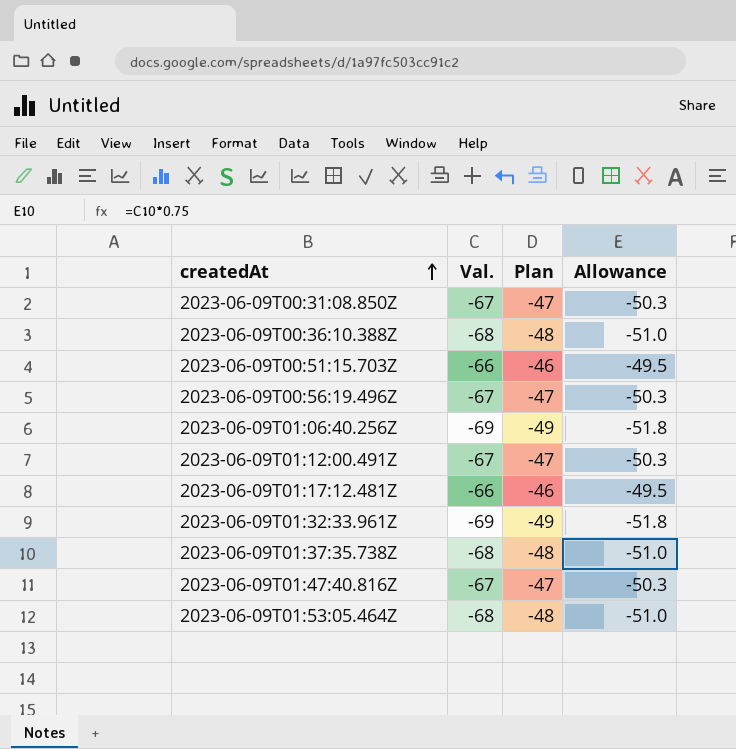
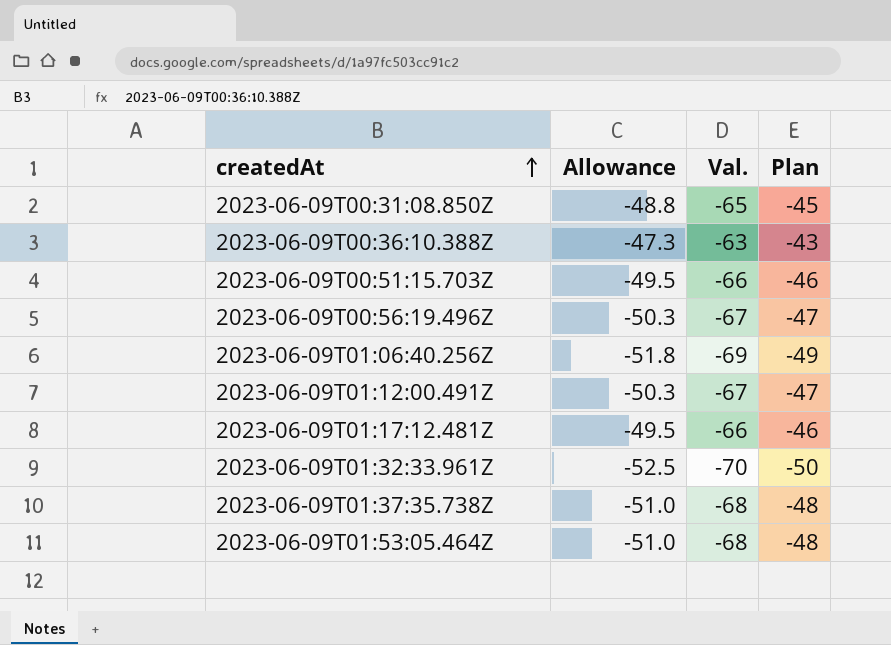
column Allowance | position: 4 -> 2
row 2023-06-09T01:47:40.816Z: -67 | -47 | -50.3 -> none
2023-06-09T00:31:08.850Z | Allowance: -50.3 -> -48.8
2023-06-09T00:31:08.850Z | Val.: -67 -> -65
2023-06-09T00:31:08.850Z | Plan: -47 -> -45
2023-06-09T00:36:10.388Z | Allowance: -51.0 -> -47.3
2023-06-09T00:36:10.388Z | Val.: -68 -> -63
2023-06-09T00:36:10.388Z | Plan: -48 -> -43
2023-06-09T01:32:33.961Z | Allowance: -51.8 -> -52.5
2023-06-09T01:32:33.961Z | Val.: -69 -> -70
2023-06-09T01:32:33.961Z | Plan: -49 -> -50

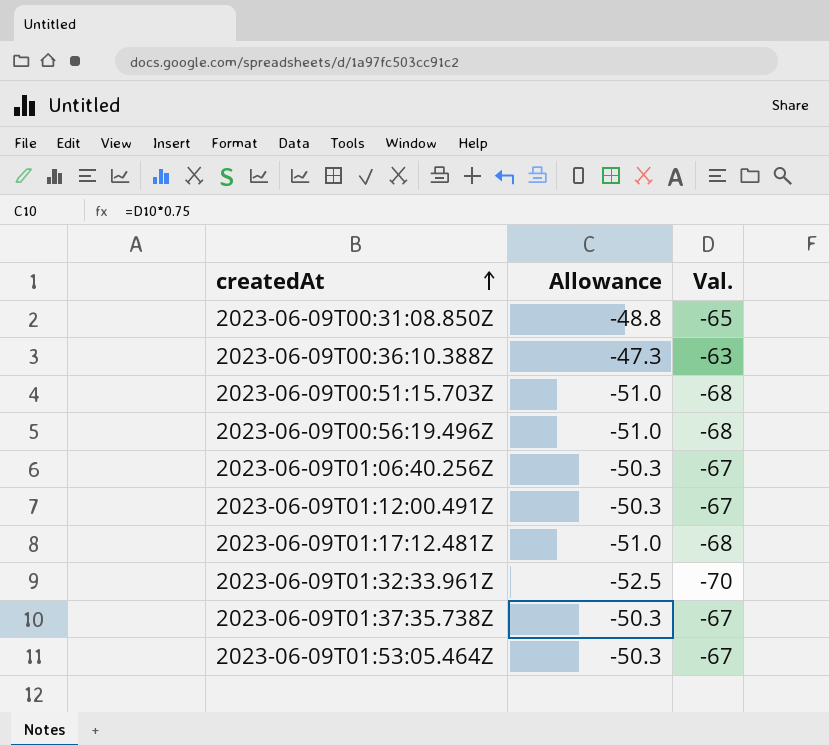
column Plan | formula: [Val.] + 20 -> none
2023-06-09T00:51:15.703Z | Allowance: -49.5 -> -51.0
2023-06-09T00:51:15.703Z | Val.: -66 -> -68
2023-06-09T00:56:19.496Z | Allowance: -50.3 -> -51.0
2023-06-09T00:56:19.496Z | Val.: -67 -> -68
2023-06-09T01:06:40.256Z | Allowance: -51.8 -> -50.3
2023-06-09T01:06:40.256Z | Val.: -69 -> -67
2023-06-09T01:17:12.481Z | Allowance: -49.5 -> -51.0
2023-06-09T01:17:12.481Z | Val.: -66 -> -68
2023-06-09T01:37:35.738Z | Allowance: -51.0 -> -50.3
2023-06-09T01:37:35.738Z | Val.: -68 -> -67
2023-06-09T01:53:05.464Z | Allowance: -51.0 -> -50.3
2023-06-09T01:53:05.464Z | Val.: -68 -> -67

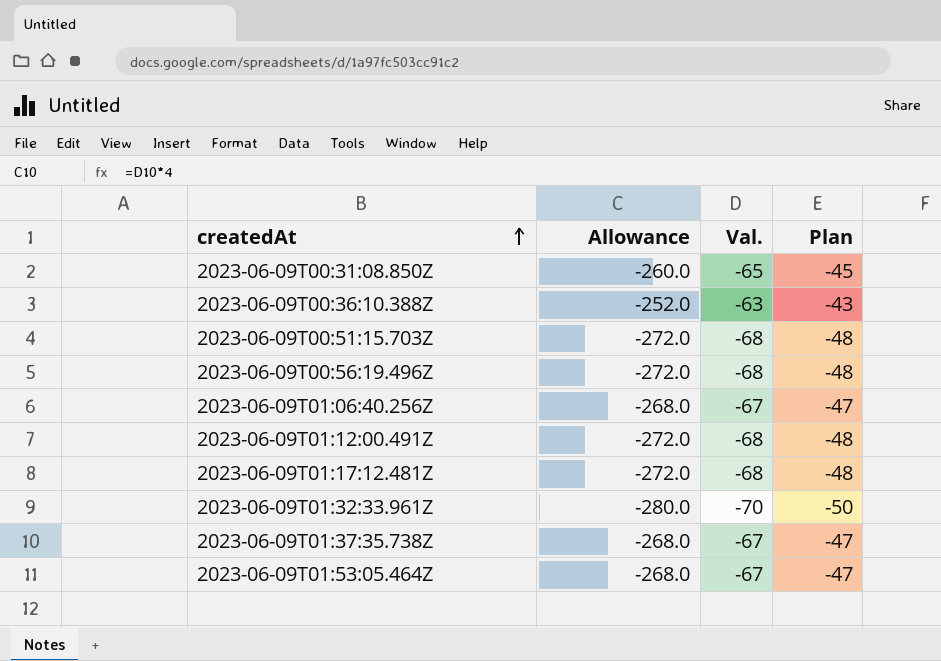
column Allowance | formula: [Val.] * 0.75 -> [Val.] * 4
column Plan | formula: none -> [Val.] + 20
2023-06-09T01:12:00.491Z | Val.: -67 -> -68

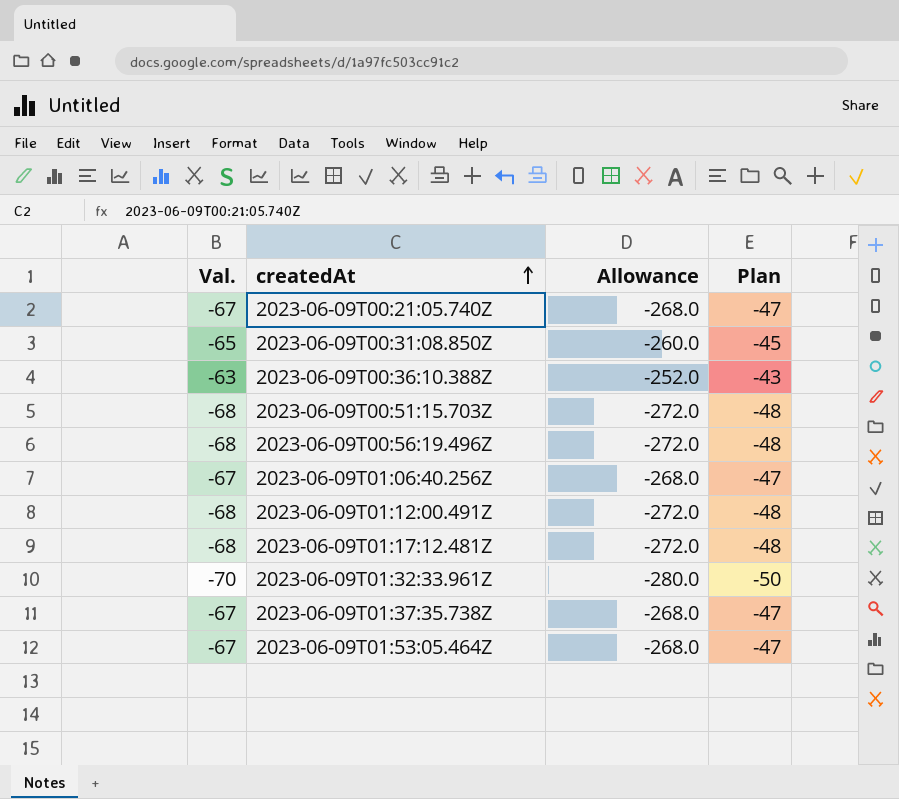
column Val. | position: 3 -> 1
row 2023-06-09T00:21:05.740Z: none -> -67 | -268.0 | -47

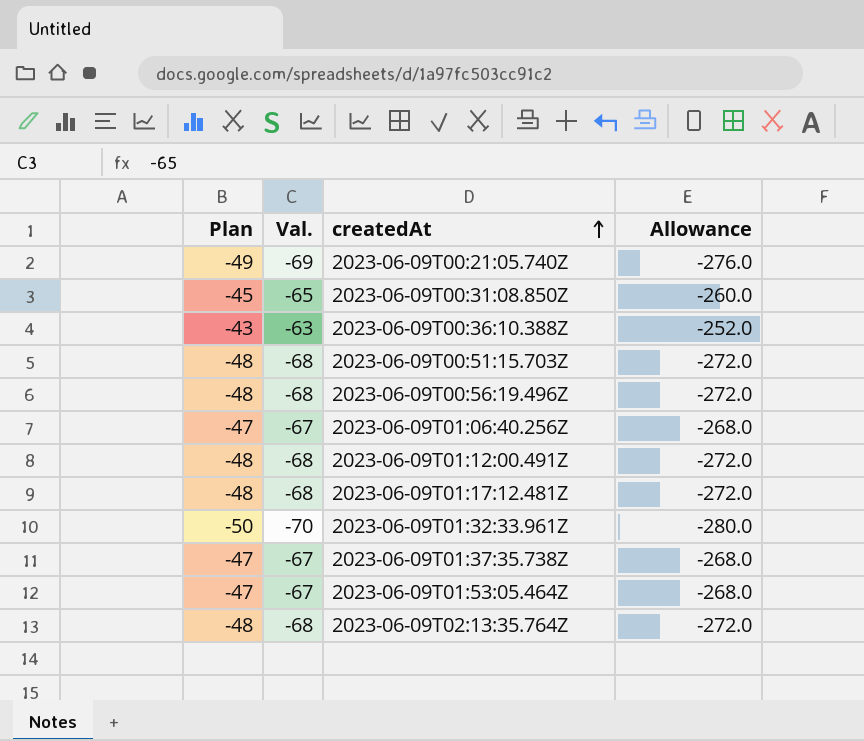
column Plan | position: 4 -> 1
2023-06-09T00:21:05.740Z | Plan: -47 -> -49
2023-06-09T00:21:05.740Z | Val.: -67 -> -69
2023-06-09T00:21:05.740Z | Allowance: -268.0 -> -276.0
row 2023-06-09T02:13:35.764Z: none -> -48 | -68 | -272.0

